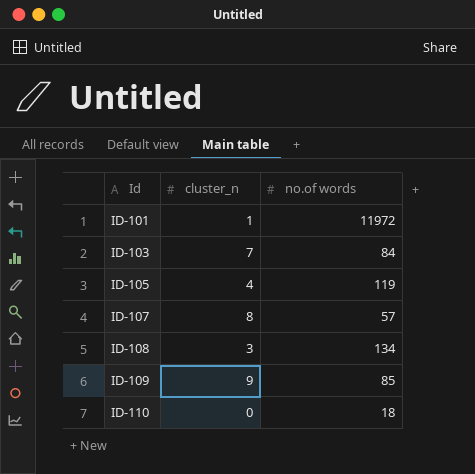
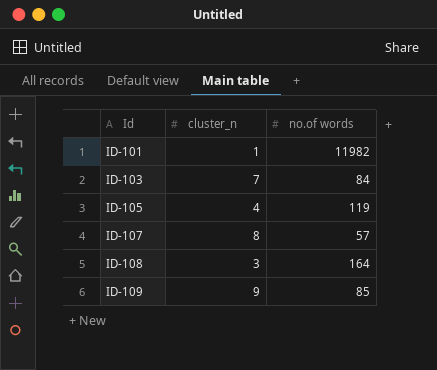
row ID-110: 0 | 18 -> none
ID-101 | no.of words: 11972 -> 11982
ID-108 | no.of words: 134 -> 164

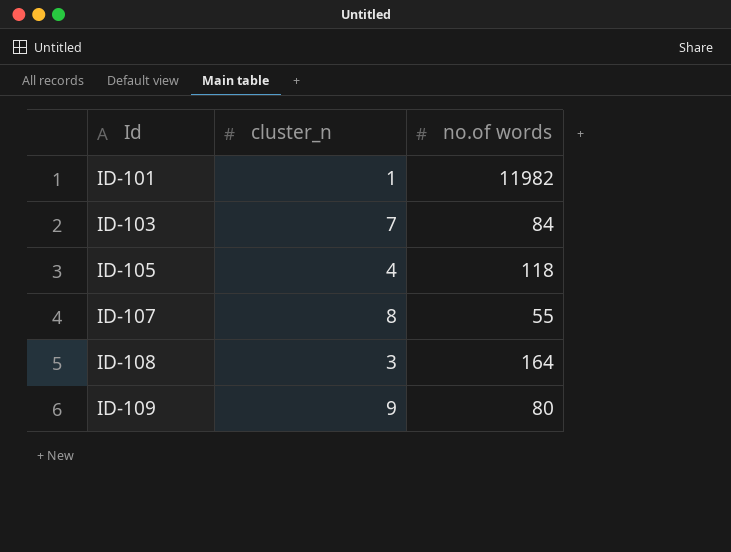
ID-105 | no.of words: 119 -> 118
ID-107 | no.of words: 57 -> 55
ID-109 | no.of words: 85 -> 80

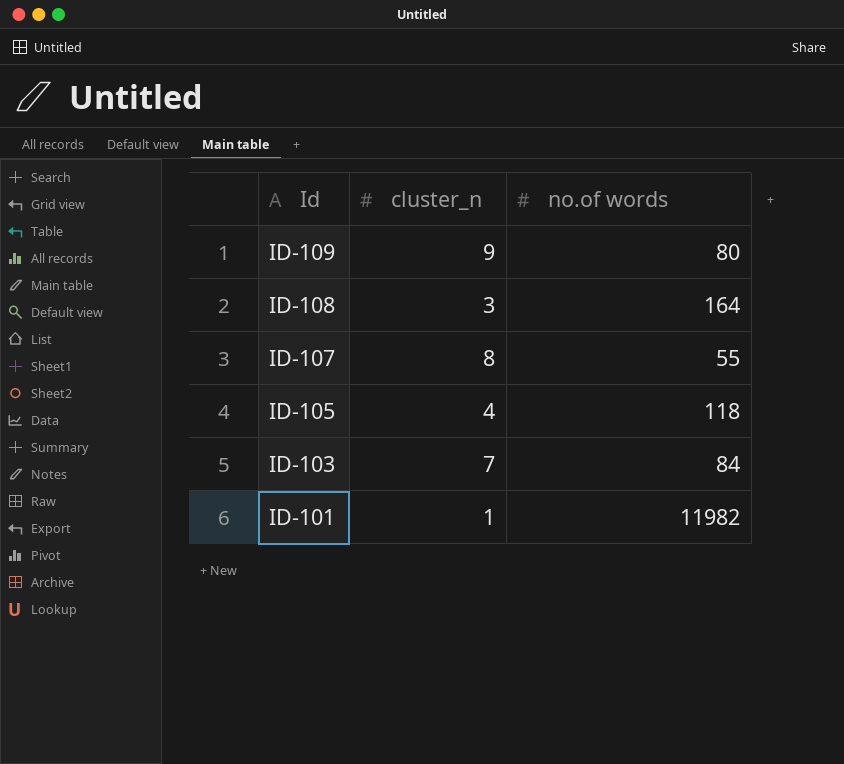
row order: Id ascending -> Id descending

